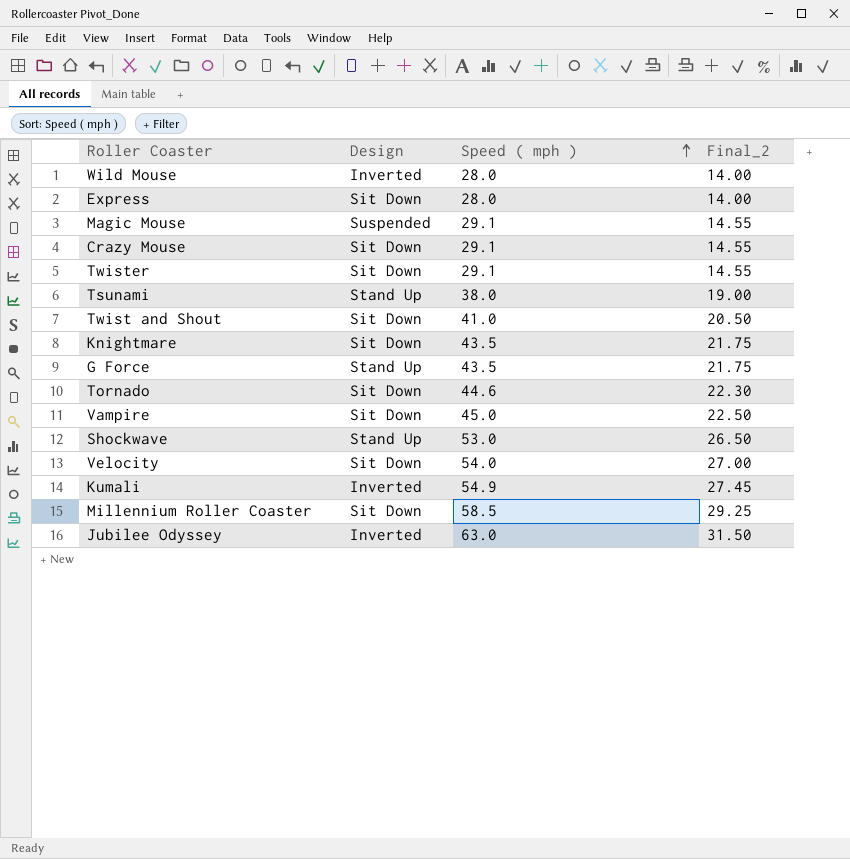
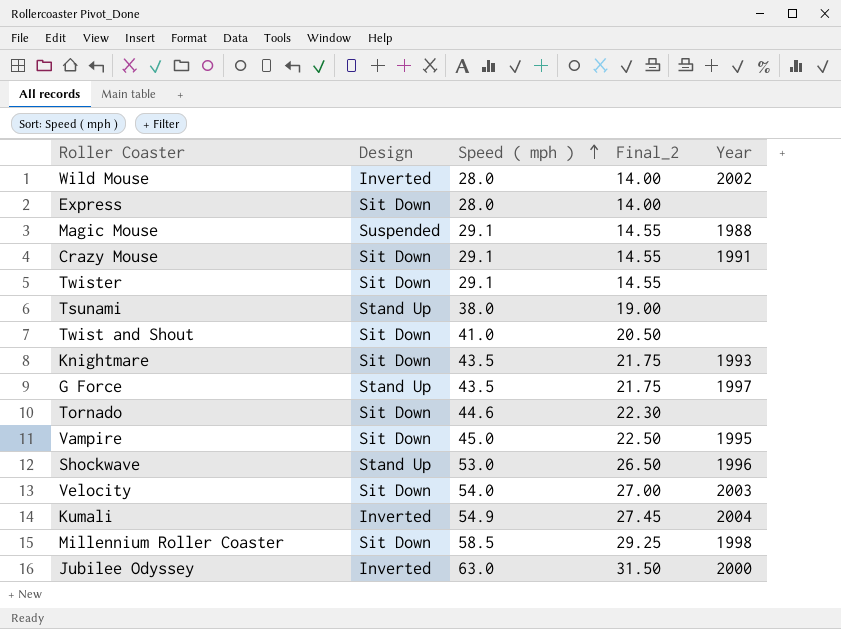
column Year | position: none -> 5

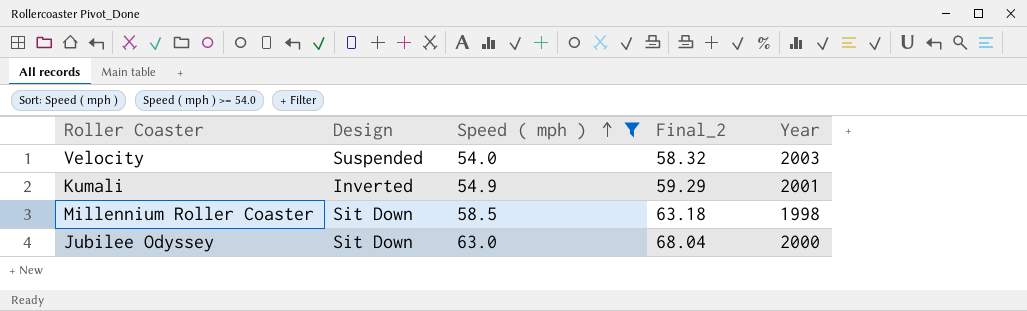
filter: none -> Speed ( mph ) >= 54.0
column Final_2 | formula: [Speed ( mph )] * 0.5 -> [Speed ( mph )] * 1.08
Velocity | Design: Sit Down -> Suspended
Kumali | Year: 2004 -> 2001
Jubilee Odyssey | Design: Inverted -> Sit Down

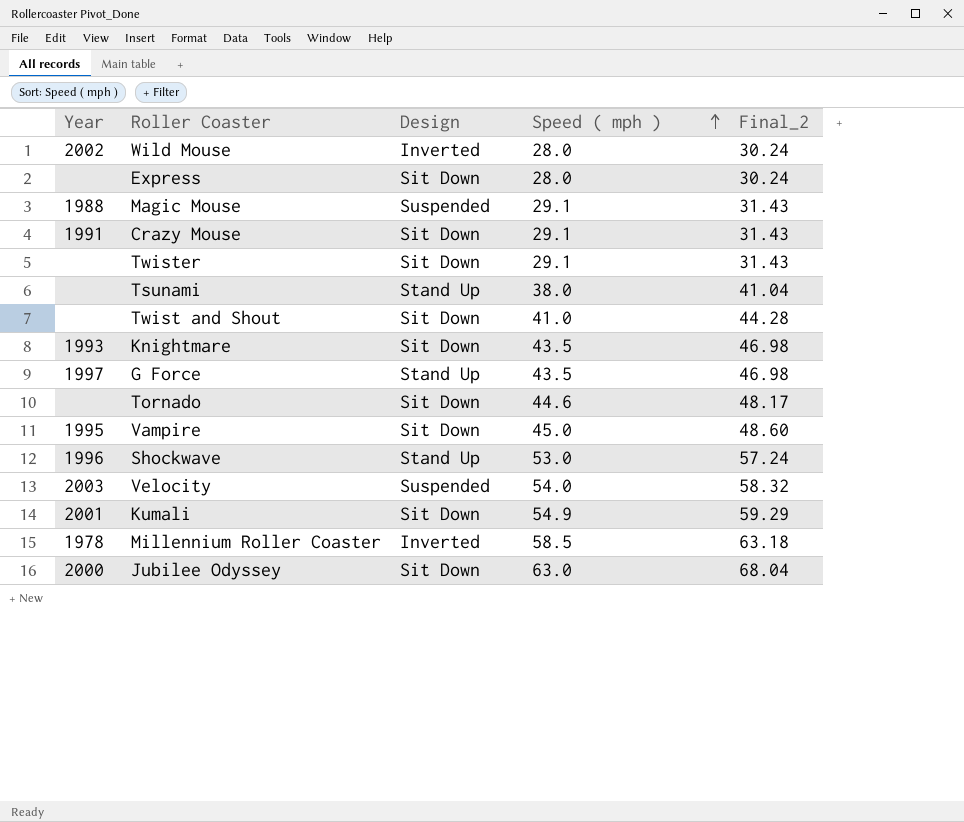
filter: Speed ( mph ) >= 54.0 -> none
column Year | position: 5 -> 1
Kumali | Design: Inverted -> Sit Down
Millennium Roller Coaster | Year: 1998 -> 1978
Millennium Roller Coaster | Design: Sit Down -> Inverted

